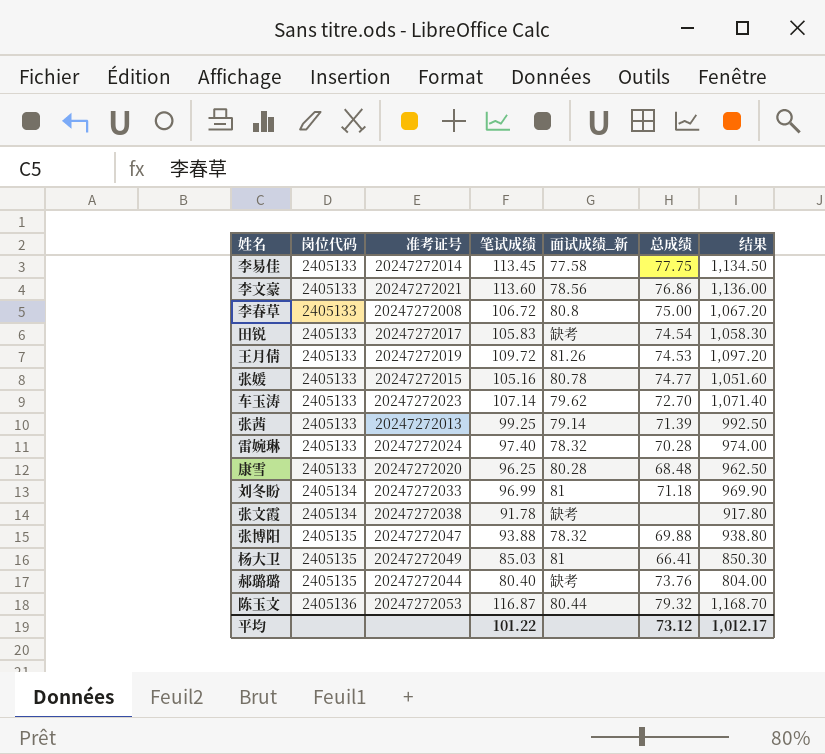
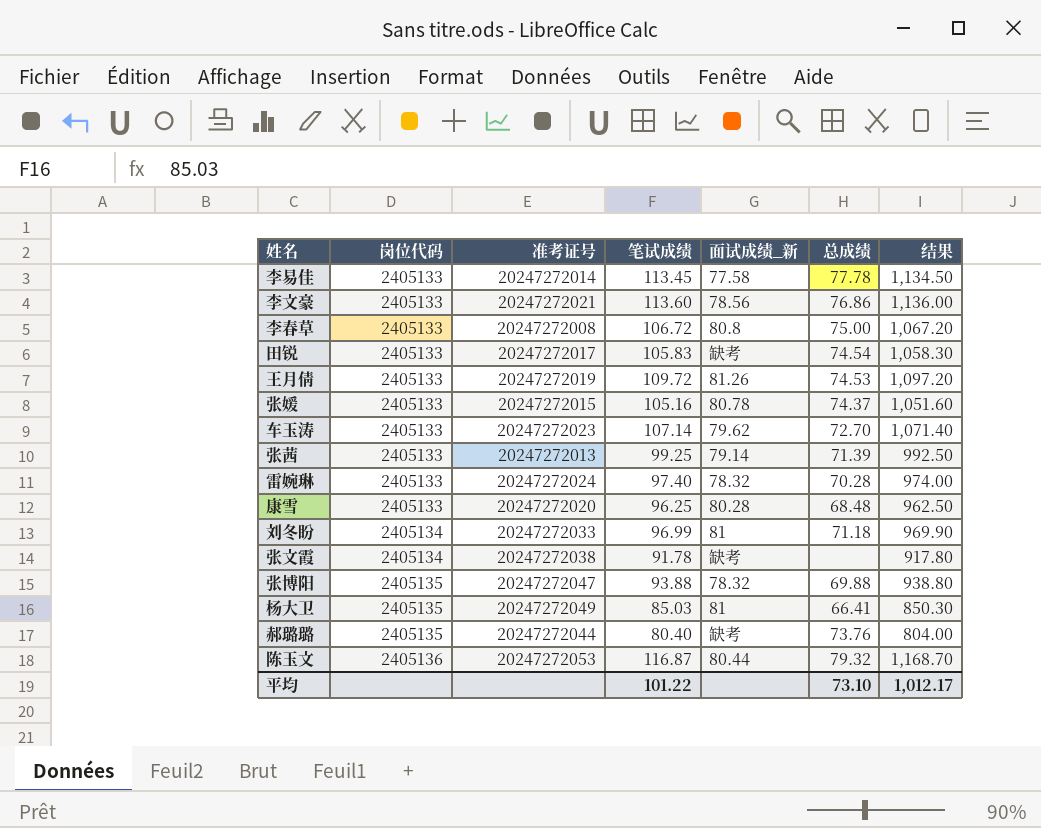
李易佳 | 总成绩: 77.75 -> 77.78
张媛 | 总成绩: 74.77 -> 74.37
平均 | 总成绩: 73.12 -> 73.10

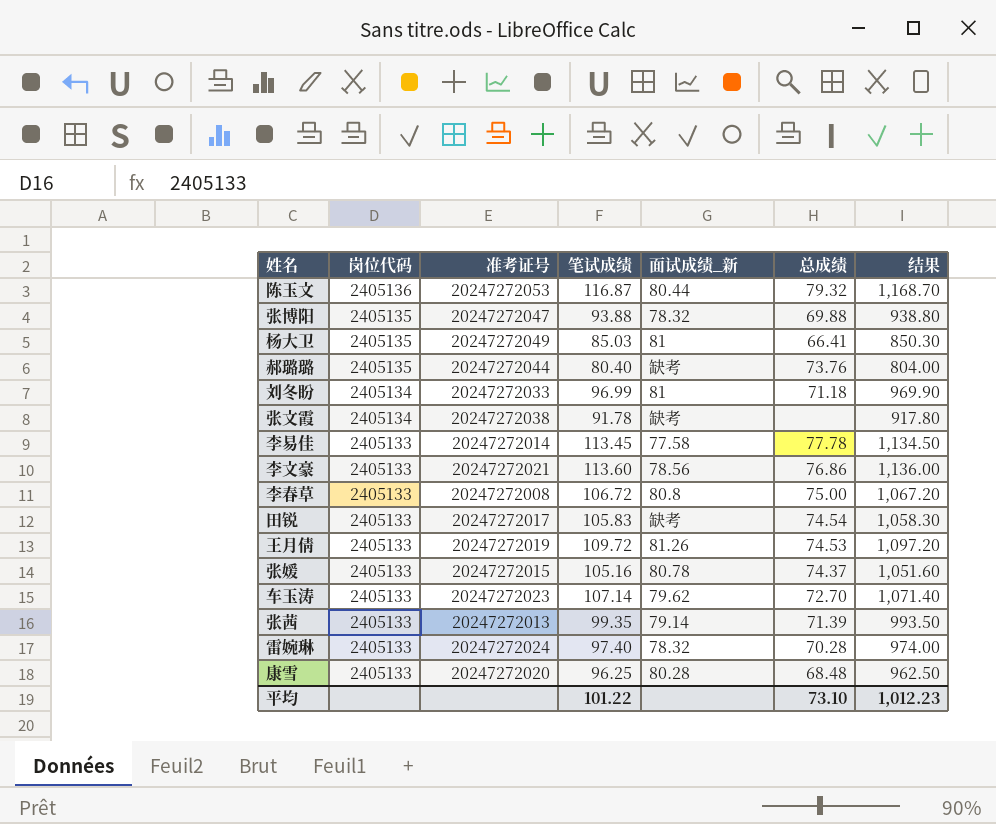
row order: 岗位代码 ascending -> 岗位代码 descending
张茜 | 笔试成绩: 99.25 -> 99.35
张茜 | 结果: 992.50 -> 993.50
平均 | 结果: 1,012.17 -> 1,012.23

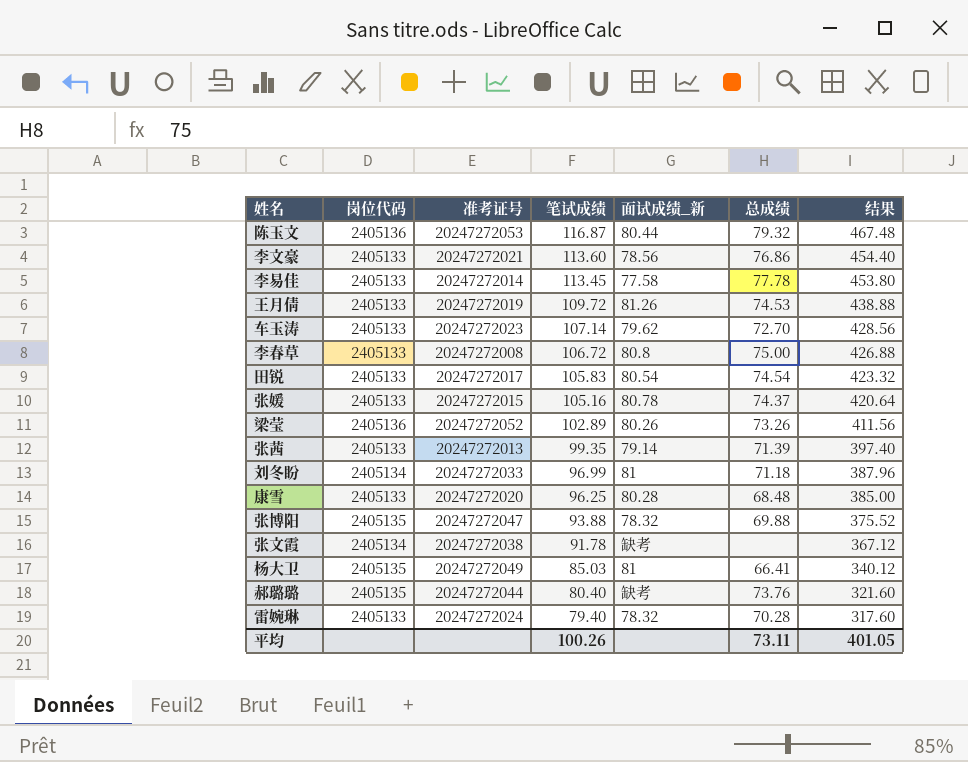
row order: 岗位代码 descending -> 笔试成绩 descending
column 结果 | formula: [笔试成绩] * 10 -> [笔试成绩] * 4
田锐 | 面试成绩_新: 缺考 -> 80.54
row 梁莹: none -> 2405136 | 20247272052 | 102.89 | 80.26 | 73.26 | 411.56
雷婉琳 | 笔试成绩: 97.40 -> 79.40
平均 | 笔试成绩: 101.22 -> 100.26
平均 | 总成绩: 73.10 -> 73.11
平均 | 结果: 1,012.23 -> 401.05

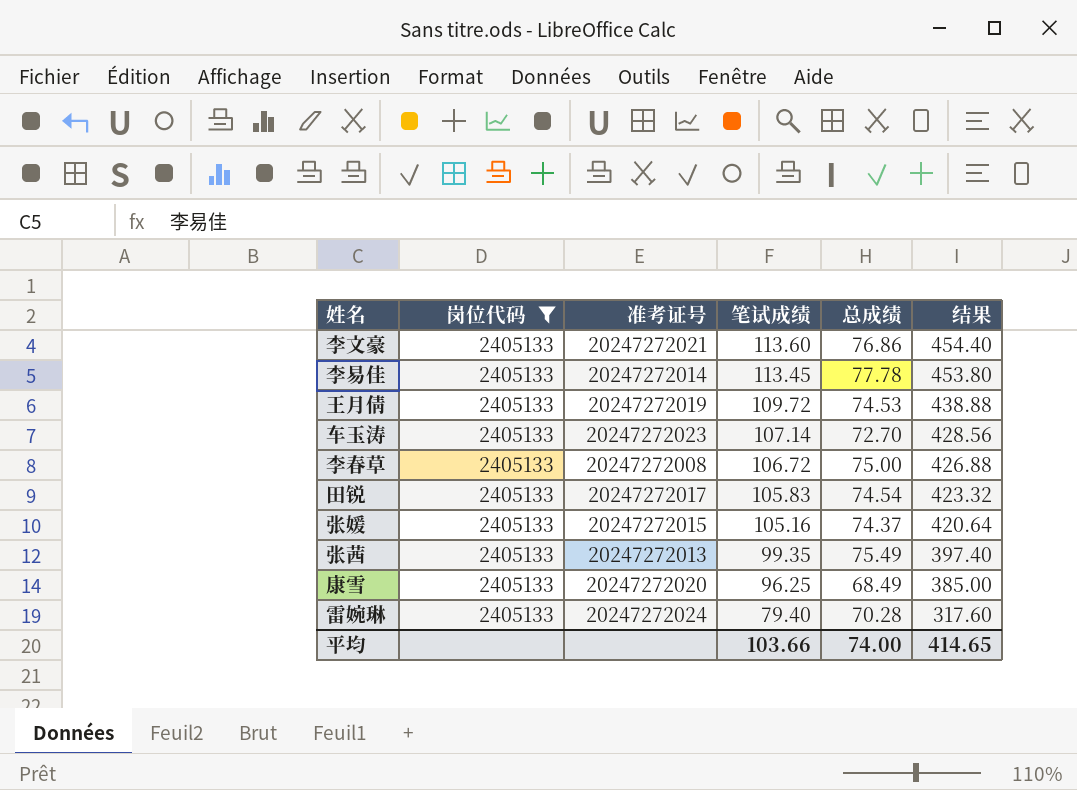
filter: none -> 岗位代码 = 2405133
column 面试成绩_新 | position: 5 -> none
张茜 | 总成绩: 71.39 -> 75.49
康雪 | 总成绩: 68.48 -> 68.49
平均 | 笔试成绩: 100.26 -> 103.66
平均 | 总成绩: 73.11 -> 74.00
平均 | 结果: 401.05 -> 414.65

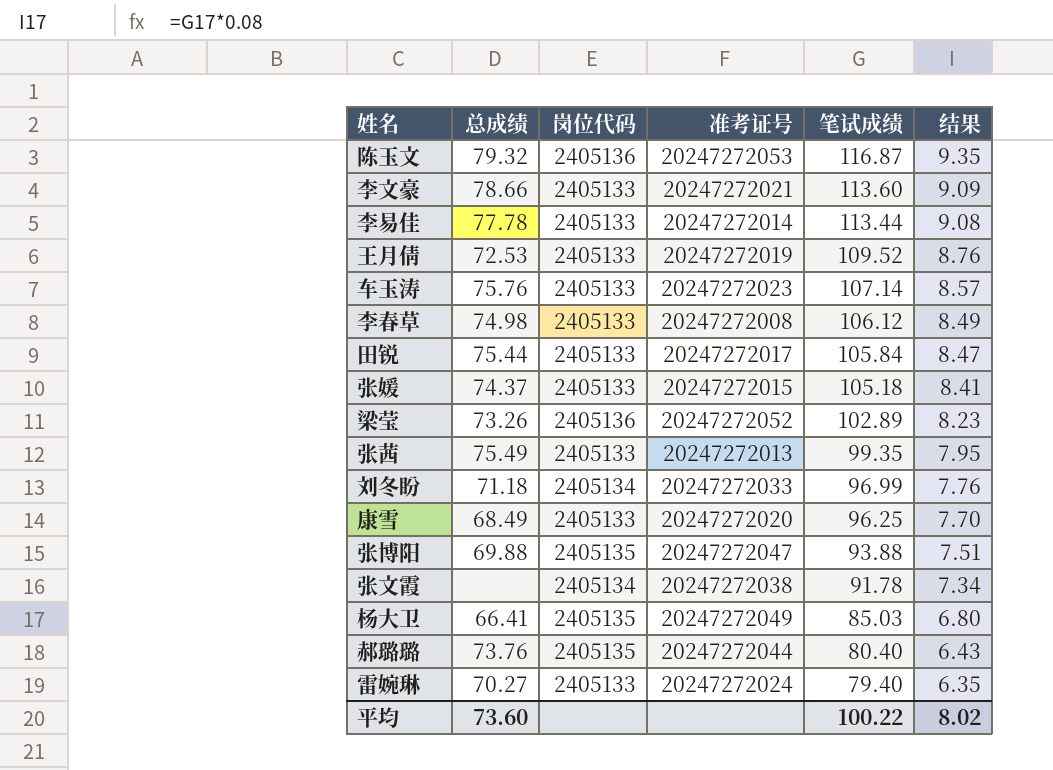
filter: 岗位代码 = 2405133 -> none
column 总成绩 | position: 5 -> 2
column 结果 | formula: [笔试成绩] * 4 -> [笔试成绩] * 0.08
李文豪 | 总成绩: 76.86 -> 78.66
李易佳 | 笔试成绩: 113.45 -> 113.44
王月倩 | 总成绩: 74.53 -> 72.53
王月倩 | 笔试成绩: 109.72 -> 109.52
车玉涛 | 总成绩: 72.70 -> 75.76
李春草 | 总成绩: 75.00 -> 74.98
李春草 | 笔试成绩: 106.72 -> 106.12
田锐 | 总成绩: 74.54 -> 75.44
田锐 | 笔试成绩: 105.83 -> 105.84
张媛 | 笔试成绩: 105.16 -> 105.18
雷婉琳 | 总成绩: 70.28 -> 70.27
平均 | 总成绩: 74.00 -> 73.60
平均 | 笔试成绩: 103.66 -> 100.22
平均 | 结果: 414.65 -> 8.02

